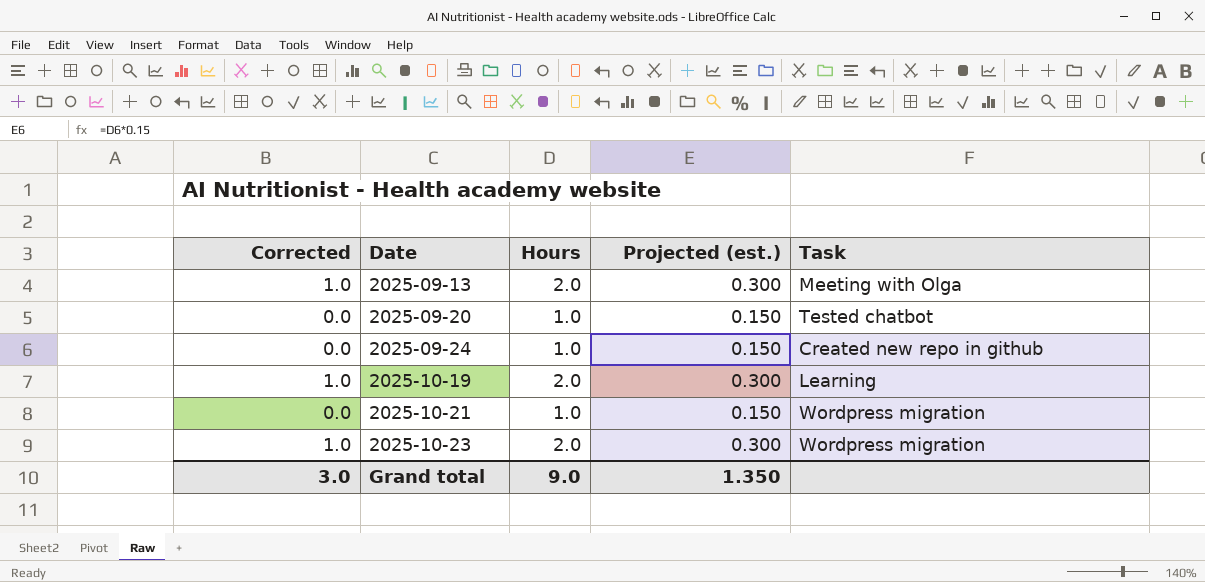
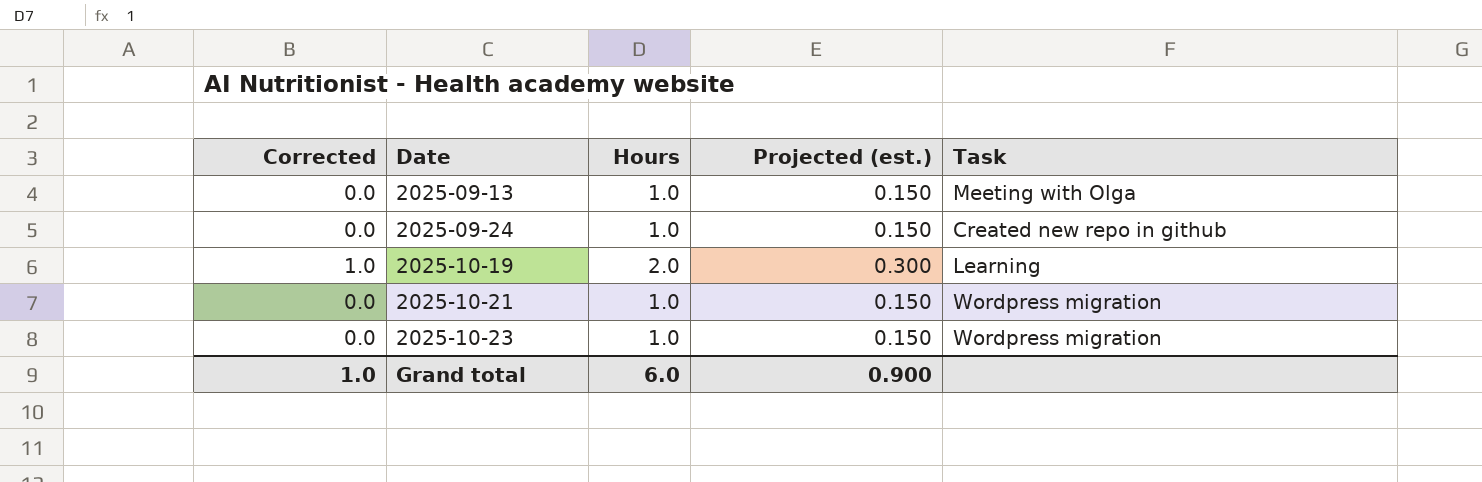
row 2025-09-20: 0.0 | 1.0 | 0.150 | Tested chatbot -> none
2025-09-13 | Corrected: 1.0 -> 0.0
2025-09-13 | Hours: 2.0 -> 1.0
2025-09-13 | Projected (est.): 0.300 -> 0.150
2025-10-23 | Corrected: 1.0 -> 0.0
2025-10-23 | Hours: 2.0 -> 1.0
2025-10-23 | Projected (est.): 0.300 -> 0.150
Grand total | Corrected: 3.0 -> 1.0
Grand total | Hours: 9.0 -> 6.0
Grand total | Projected (est.): 1.350 -> 0.900

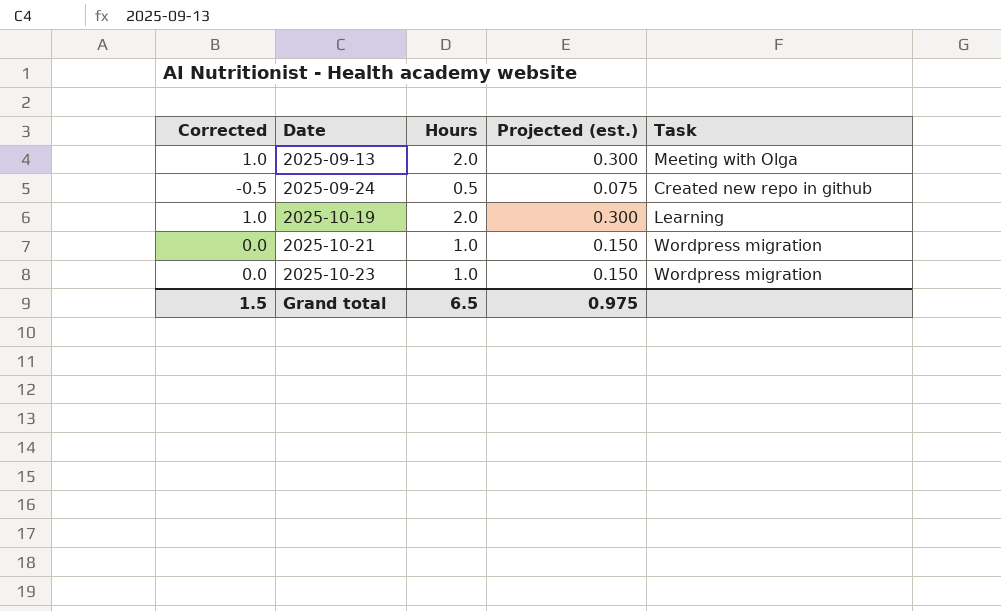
2025-09-13 | Corrected: 0.0 -> 1.0
2025-09-13 | Hours: 1.0 -> 2.0
2025-09-13 | Projected (est.): 0.150 -> 0.300
2025-09-24 | Corrected: 0.0 -> -0.5
2025-09-24 | Hours: 1.0 -> 0.5
2025-09-24 | Projected (est.): 0.150 -> 0.075
Grand total | Corrected: 1.0 -> 1.5
Grand total | Hours: 6.0 -> 6.5
Grand total | Projected (est.): 0.900 -> 0.975

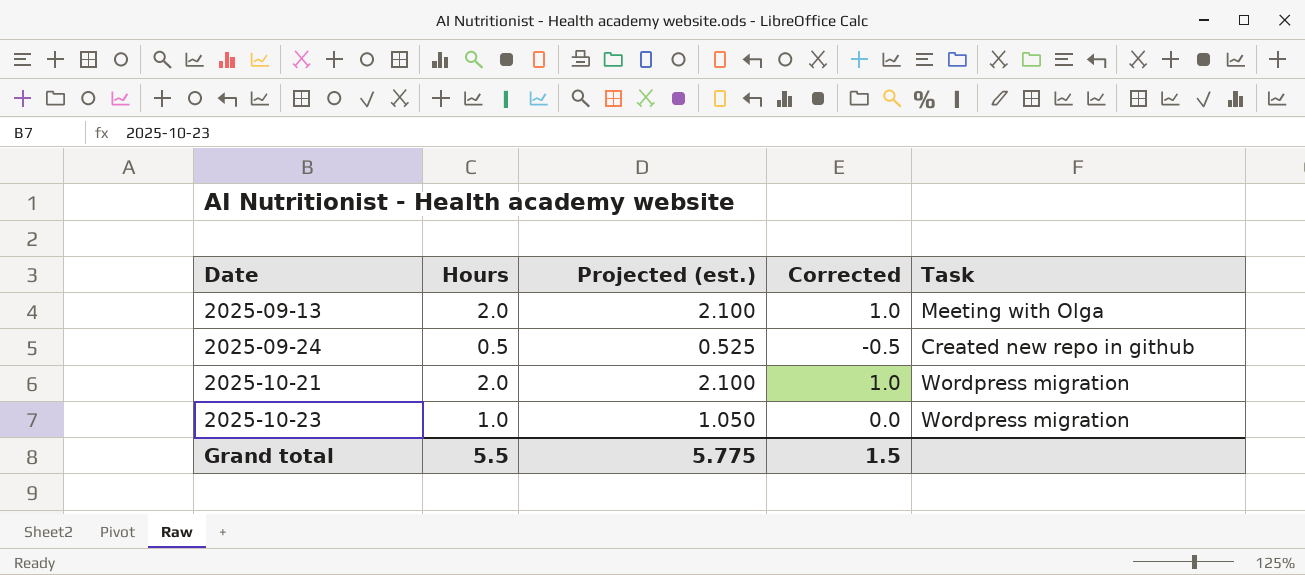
column Projected (est.) | formula: [Hours] * 0.15 -> [Hours] * 1.05
column Corrected | position: 1 -> 4
row 2025-10-19: 1.0 | 2.0 | 0.300 | Learning -> none
2025-10-21 | Hours: 1.0 -> 2.0
2025-10-21 | Corrected: 0.0 -> 1.0
Grand total | Hours: 6.5 -> 5.5
Grand total | Projected (est.): 0.975 -> 5.775

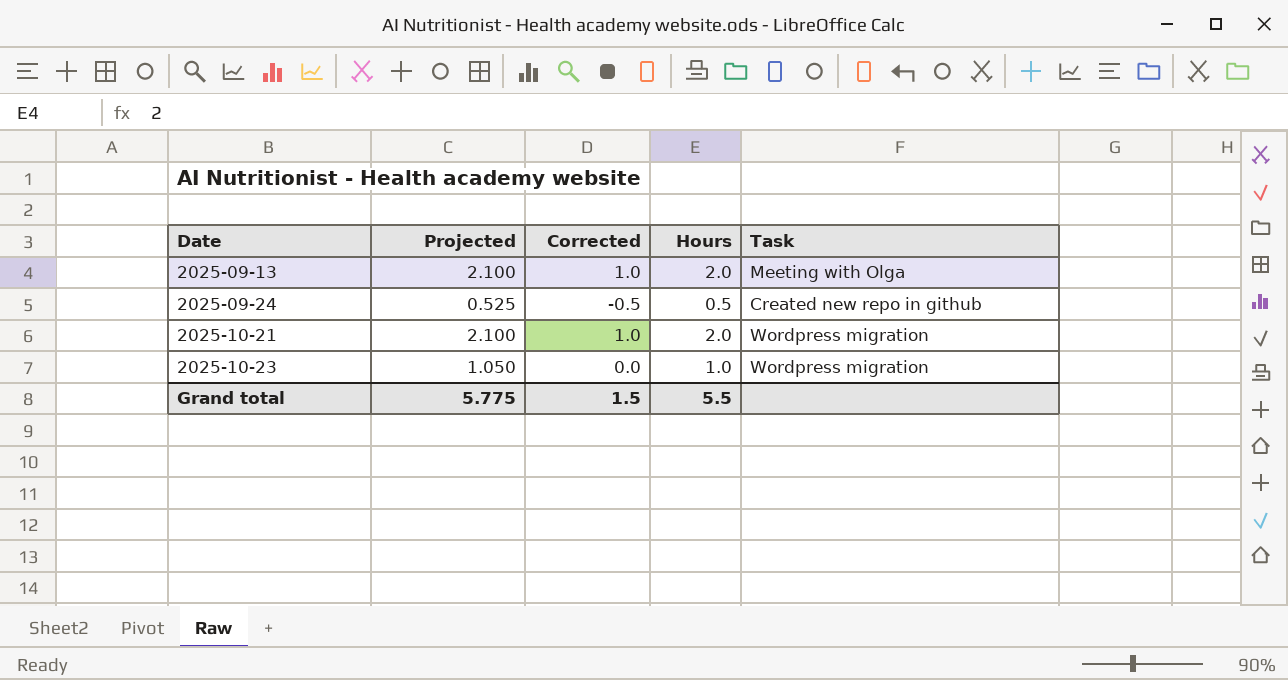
column name: Projected (est.) -> Projected
column Hours | position: 2 -> 4

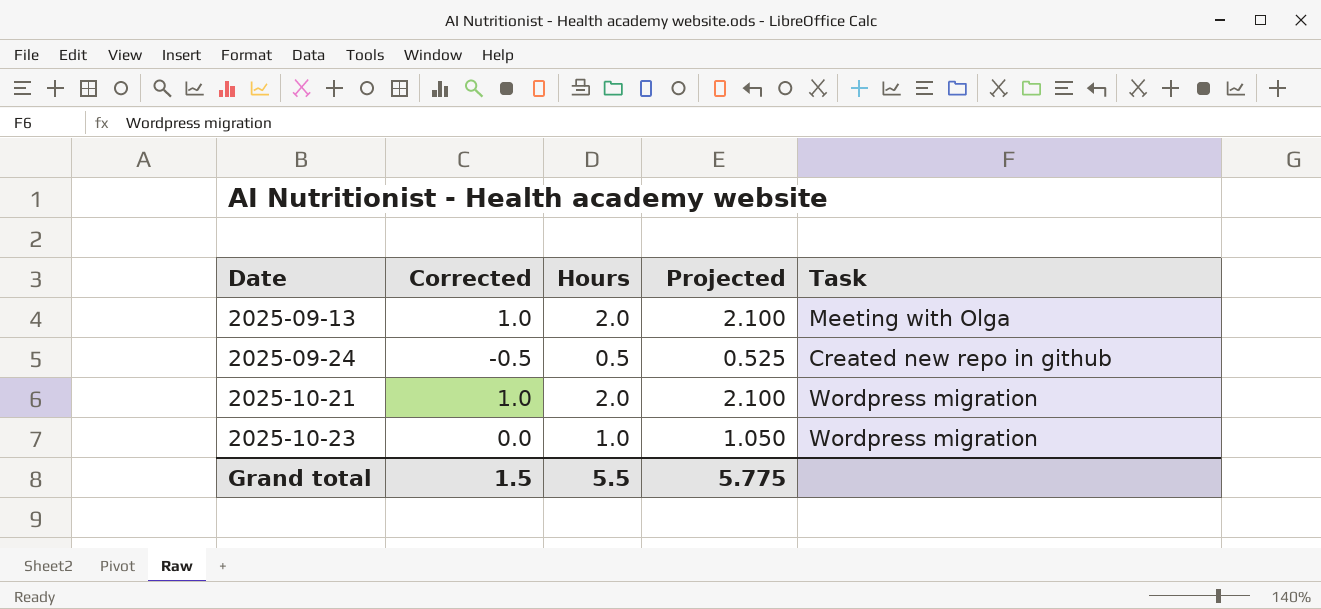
column Projected | position: 2 -> 4

